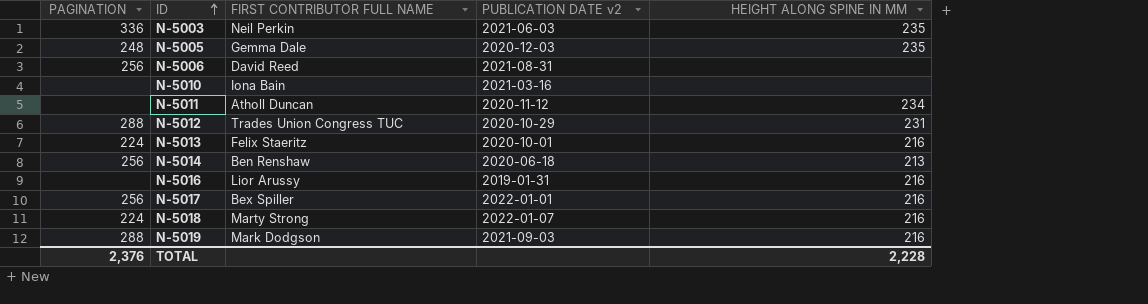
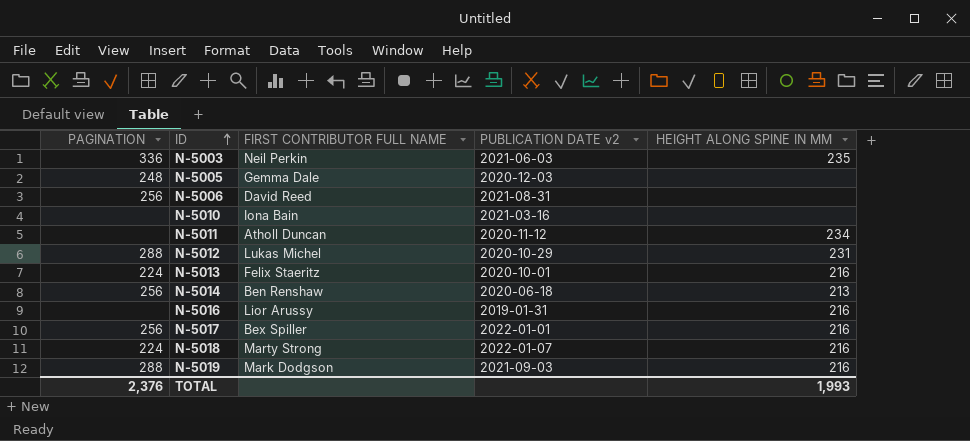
N-5005 | HEIGHT ALONG SPINE IN MM: 235 -> none
N-5012 | FIRST CONTRIBUTOR FULL NAME: Trades Union Congress TUC -> Lukas Michel
TOTAL | HEIGHT ALONG SPINE IN MM: 2,228 -> 1,993

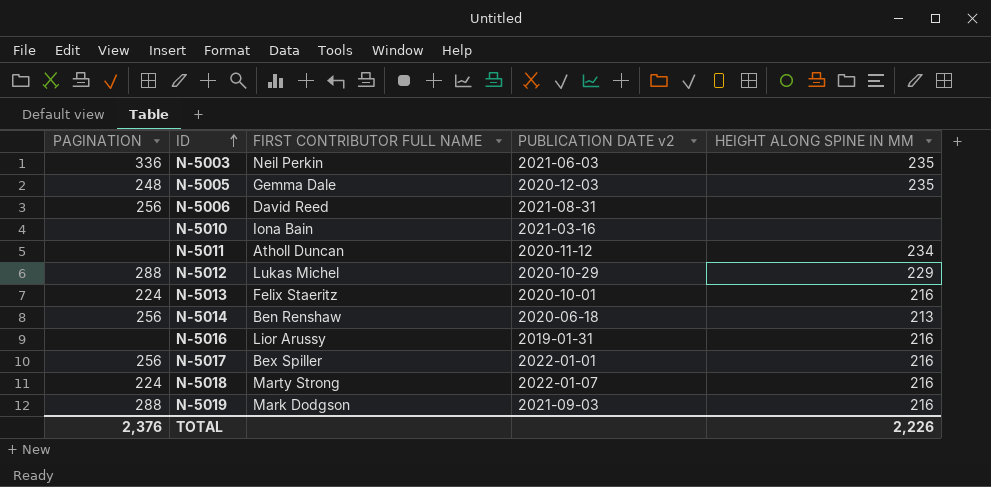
N-5005 | HEIGHT ALONG SPINE IN MM: none -> 235
N-5012 | HEIGHT ALONG SPINE IN MM: 231 -> 229
TOTAL | HEIGHT ALONG SPINE IN MM: 1,993 -> 2,226

